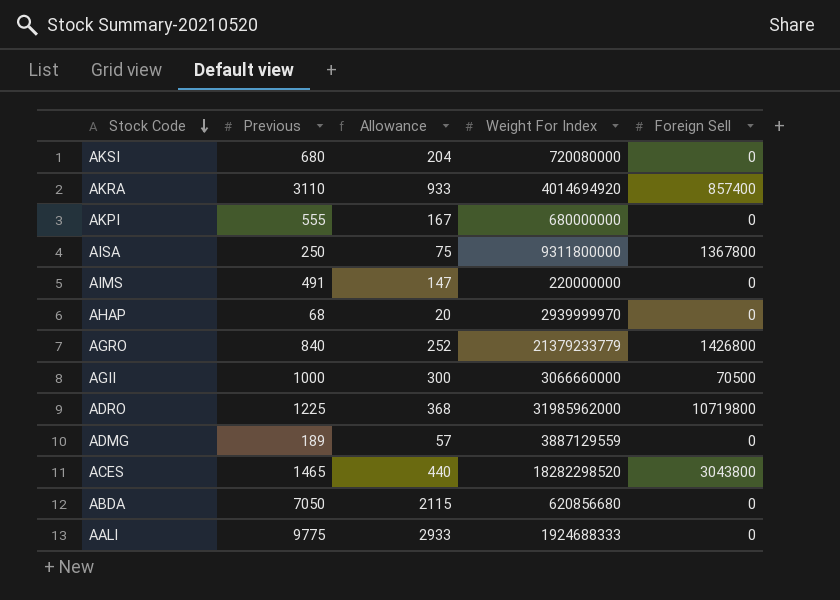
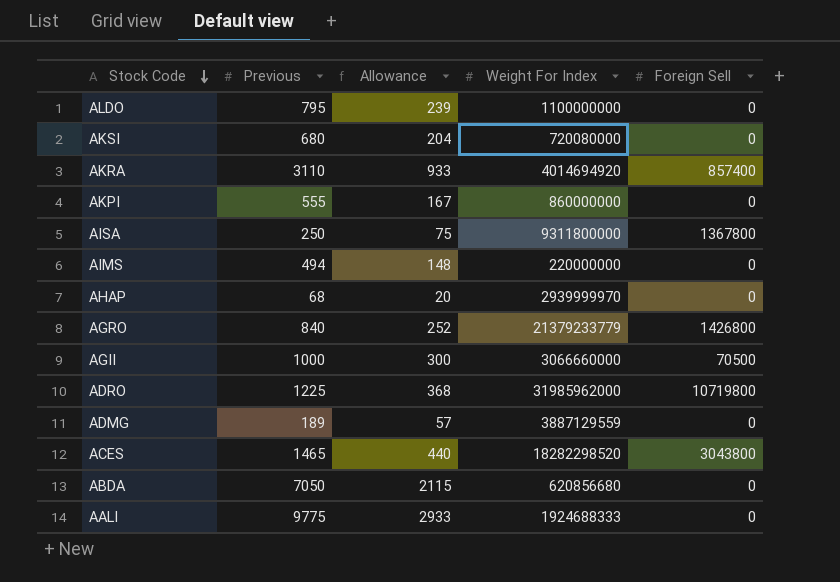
row ALDO: none -> 795 | 239 | 1100000000 | 0
AKPI | Weight For Index: 680000000 -> 860000000
AIMS | Previous: 491 -> 494
AIMS | Allowance: 147 -> 148

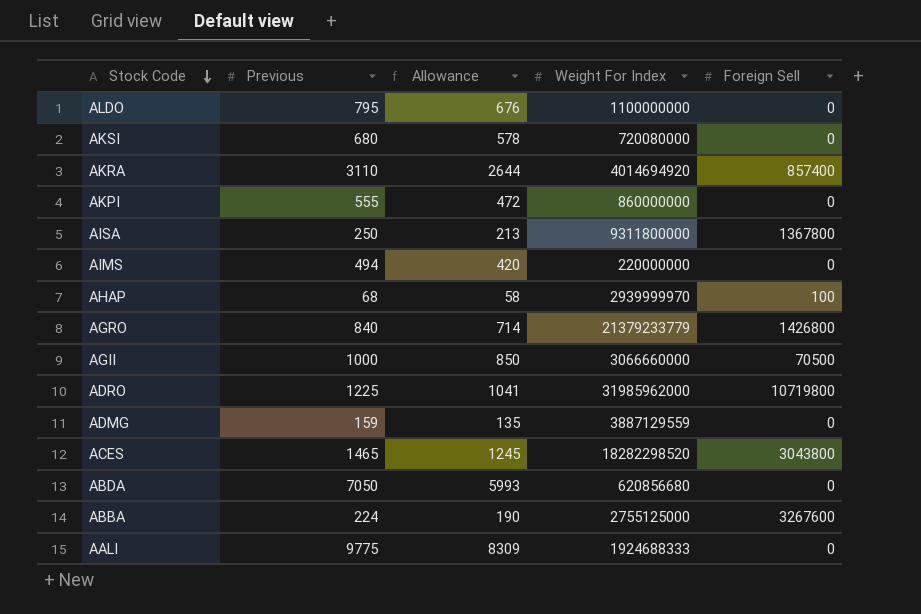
column Allowance | formula: [Previous] * 0.3 -> [Previous] * 0.85
AHAP | Foreign Sell: 0 -> 100
ADMG | Previous: 189 -> 159
row ABBA: none -> 224 | 190 | 2755125000 | 3267600

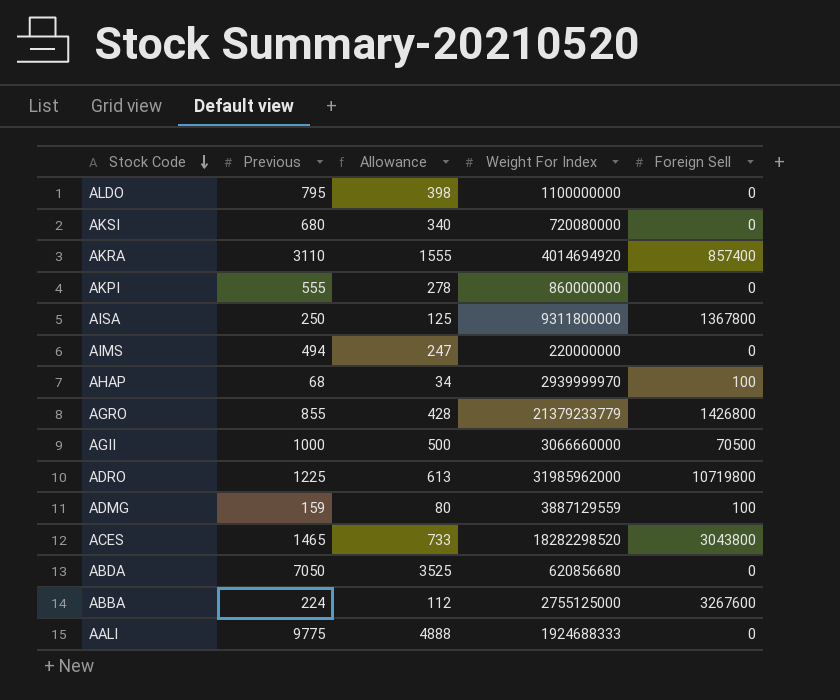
column Allowance | formula: [Previous] * 0.85 -> [Previous] * 0.5
AGRO | Previous: 840 -> 855
ADMG | Foreign Sell: 0 -> 100

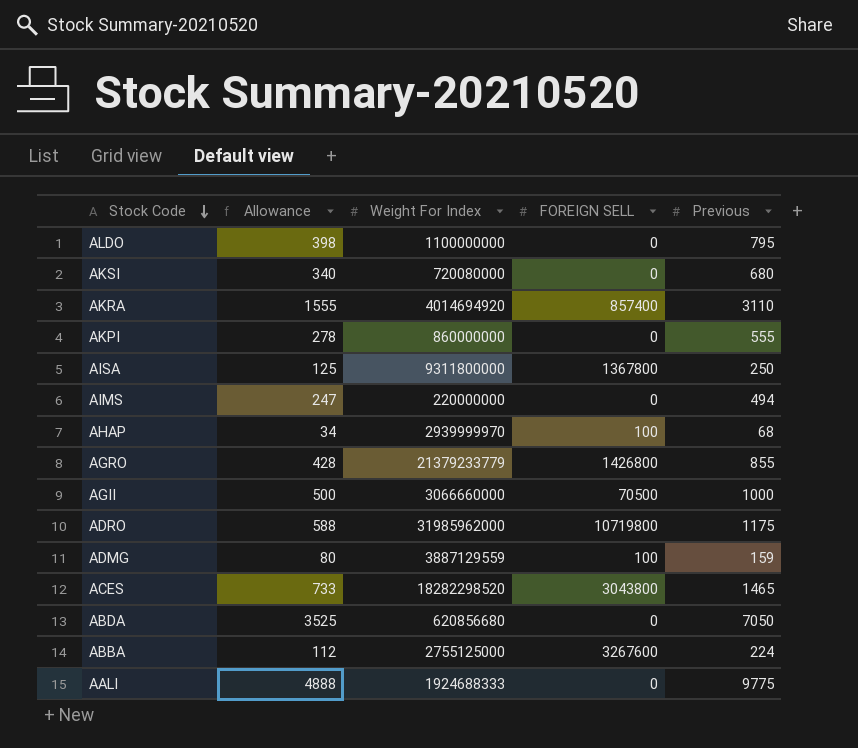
column name: Foreign Sell -> FOREIGN SELL
column Previous | position: 2 -> 5
ADRO | Allowance: 613 -> 588
ADRO | Previous: 1225 -> 1175

